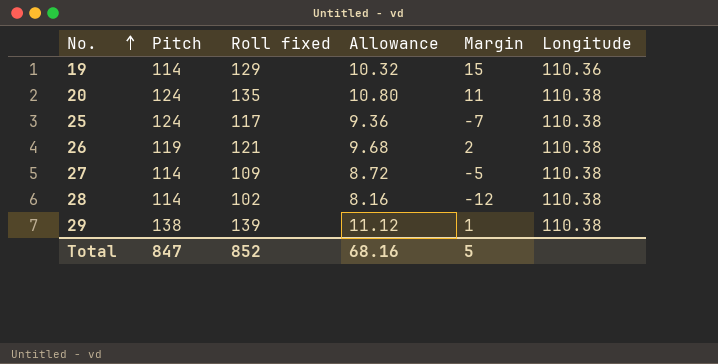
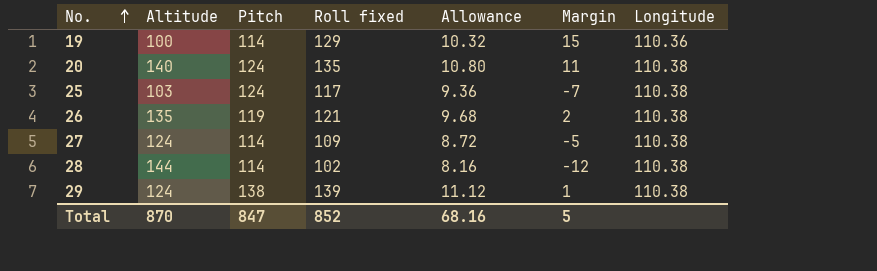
column Altitude | position: none -> 2

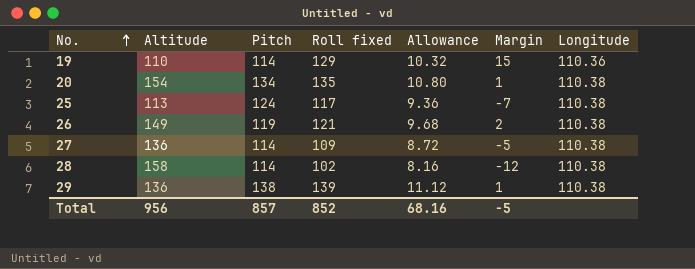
19 | Altitude: 100 -> 110
20 | Altitude: 140 -> 154
20 | Pitch: 124 -> 134
20 | Margin: 11 -> 1
25 | Altitude: 103 -> 113
26 | Altitude: 135 -> 149
27 | Altitude: 124 -> 136
28 | Altitude: 144 -> 158
29 | Altitude: 124 -> 136
Total | Altitude: 870 -> 956
Total | Pitch: 847 -> 857
Total | Margin: 5 -> -5

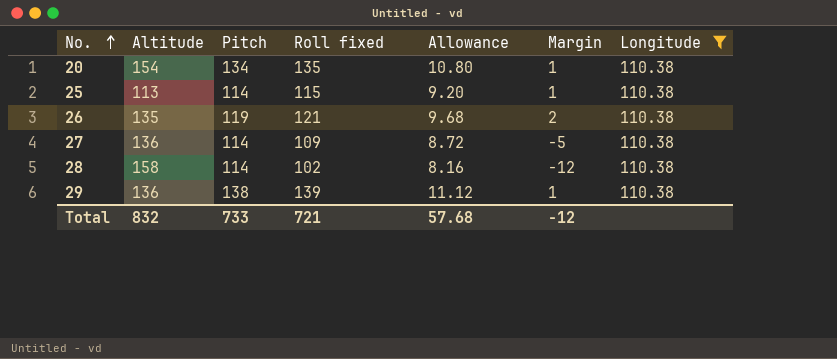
filter: none -> Longitude = 110.38
25 | Pitch: 124 -> 114
25 | Roll fixed: 117 -> 115
25 | Allowance: 9.36 -> 9.20
25 | Margin: -7 -> 1
26 | Altitude: 149 -> 135
Total | Altitude: 956 -> 832
Total | Pitch: 857 -> 733
Total | Roll fixed: 852 -> 721
Total | Allowance: 68.16 -> 57.68
Total | Margin: -5 -> -12

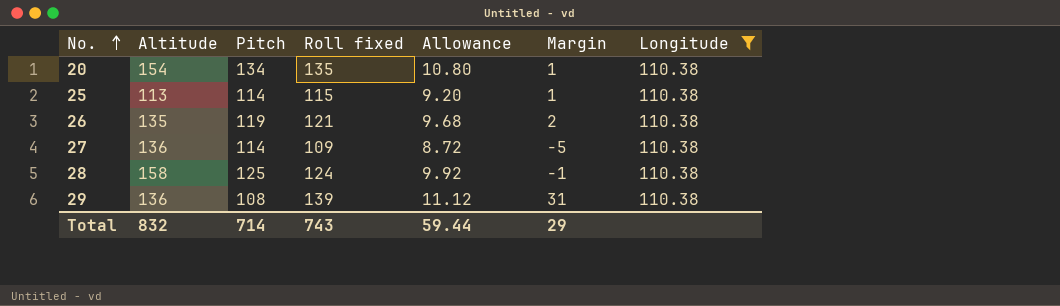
28 | Pitch: 114 -> 125
28 | Roll fixed: 102 -> 124
28 | Allowance: 8.16 -> 9.92
28 | Margin: -12 -> -1
29 | Pitch: 138 -> 108
29 | Margin: 1 -> 31
Total | Pitch: 733 -> 714
Total | Roll fixed: 721 -> 743
Total | Allowance: 57.68 -> 59.44
Total | Margin: -12 -> 29

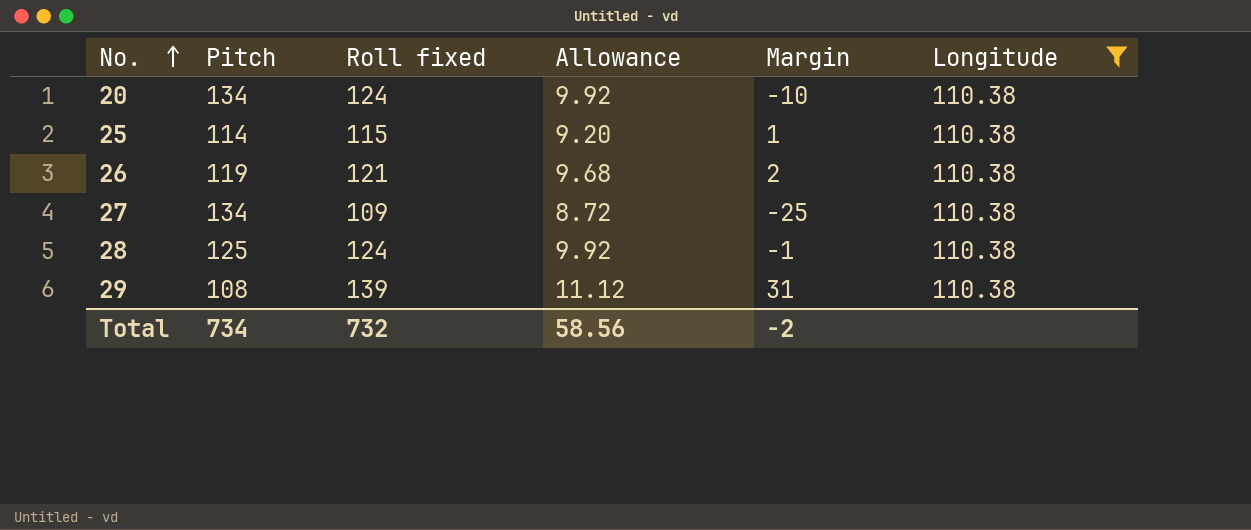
column Altitude | position: 2 -> none
20 | Roll fixed: 135 -> 124
20 | Allowance: 10.80 -> 9.92
20 | Margin: 1 -> -10
27 | Pitch: 114 -> 134
27 | Margin: -5 -> -25
Total | Pitch: 714 -> 734
Total | Roll fixed: 743 -> 732
Total | Allowance: 59.44 -> 58.56
Total | Margin: 29 -> -2

